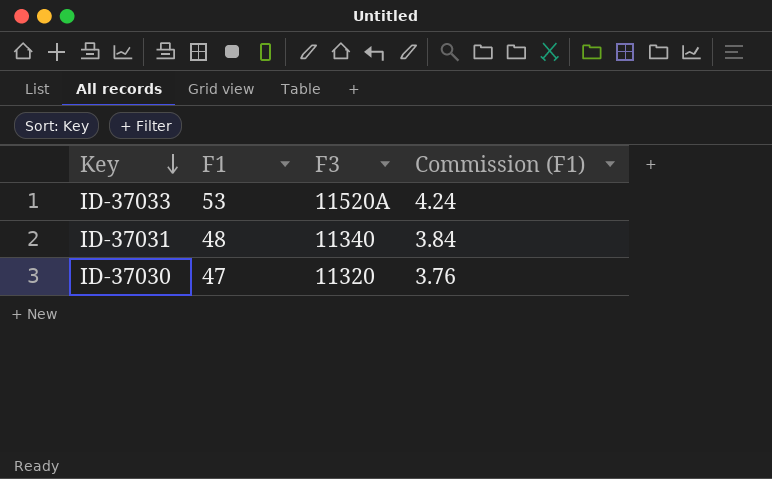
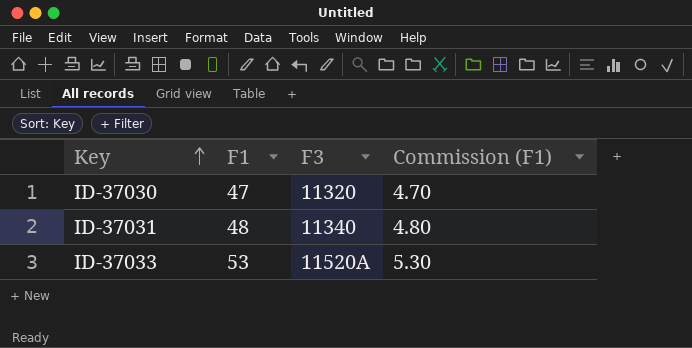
row order: Key descending -> Key ascending
column Commission (F1) | formula: [F1] * 0.08 -> [F1] * 0.1

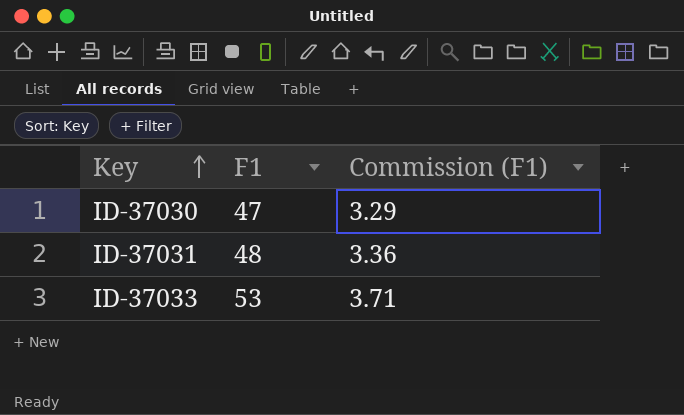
column F3 | position: 3 -> none
column Commission (F1) | formula: [F1] * 0.1 -> [F1] * 0.07

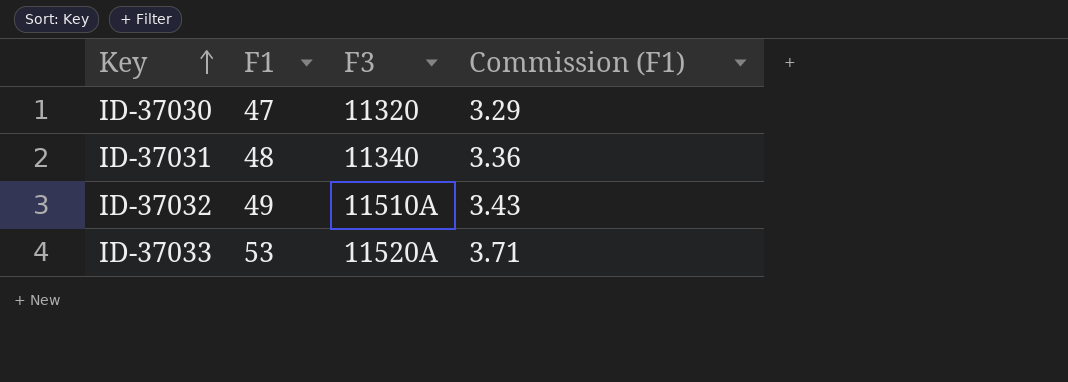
column F3 | position: none -> 3
row ID-37032: none -> 49 | 11510A | 3.43

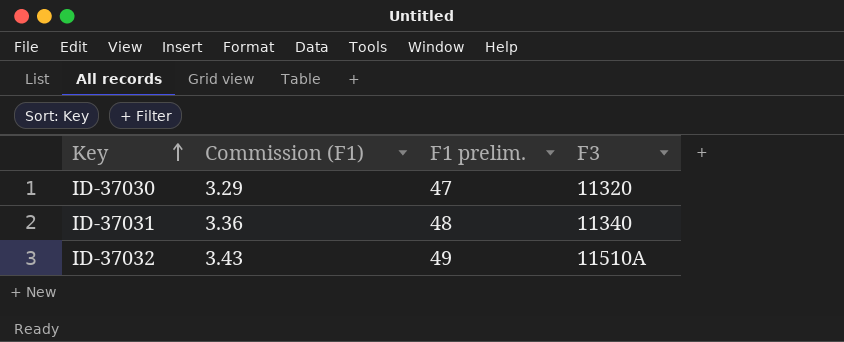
column Commission (F1) | position: 4 -> 2
column name: F1 -> F1 prelim.
row ID-37033: 53 | 11520A | 3.71 -> none

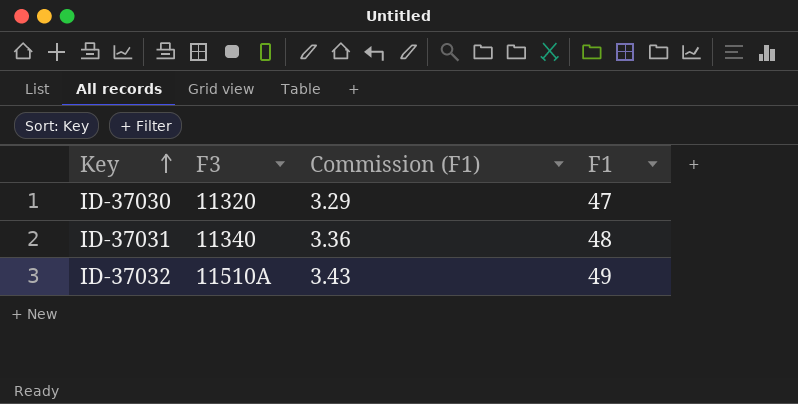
column F3 | position: 4 -> 2
column name: F1 prelim. -> F1

